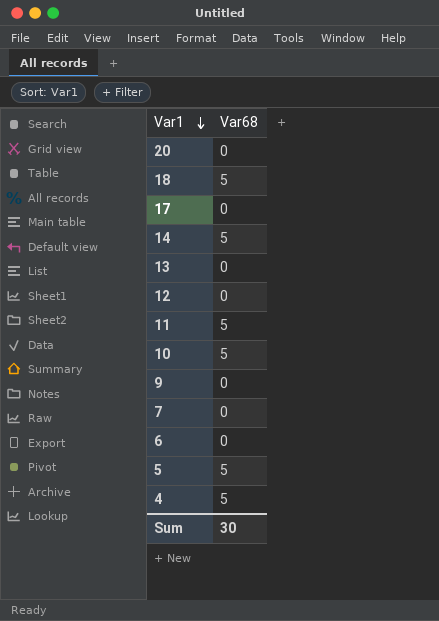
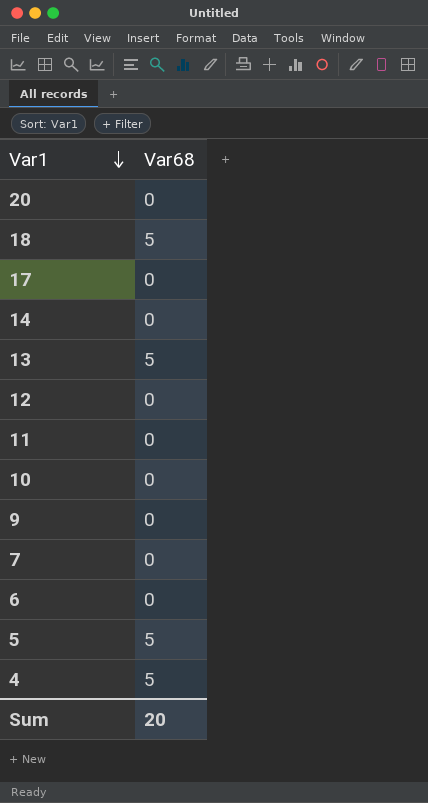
14 | Var68: 5 -> 0
13 | Var68: 0 -> 5
11 | Var68: 5 -> 0
10 | Var68: 5 -> 0
Sum | Var68: 30 -> 20

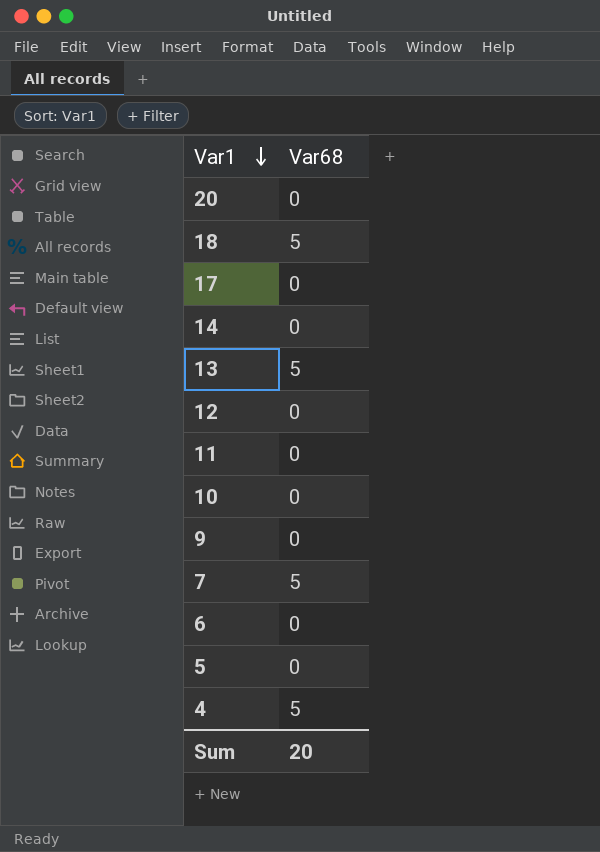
7 | Var68: 0 -> 5
5 | Var68: 5 -> 0

